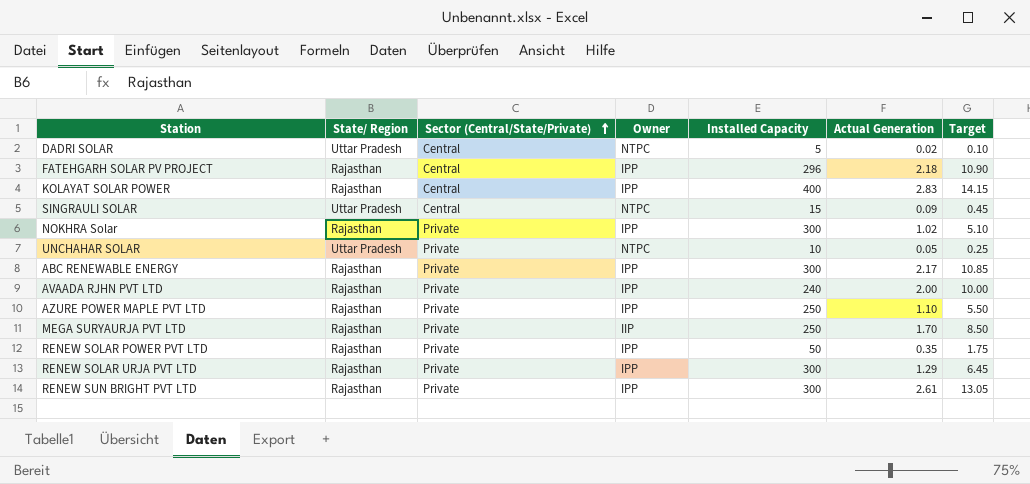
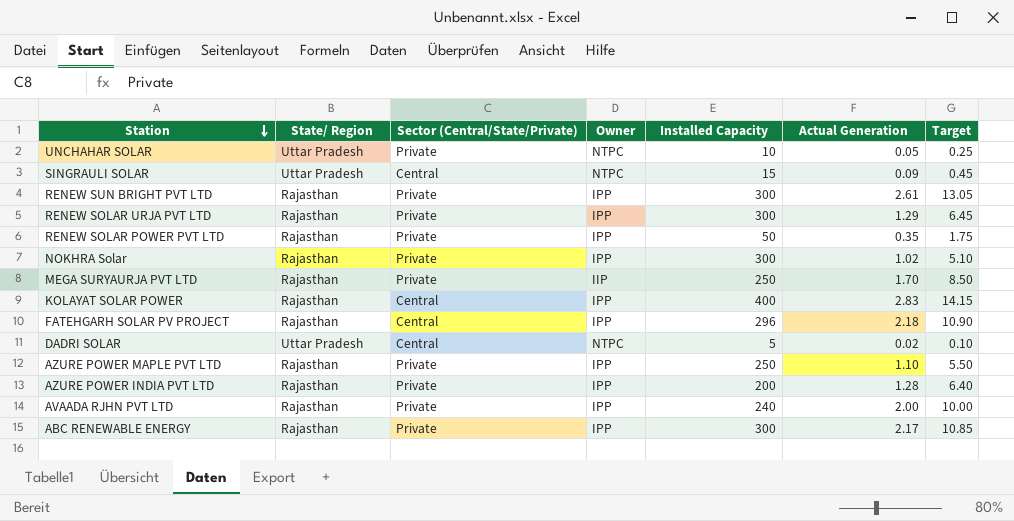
row order: Sector (Central/State/Private) ascending -> Station descending
row AZURE POWER INDIA PVT LTD: none -> Rajasthan | Private | IPP | 200 | 1.28 | 6.40

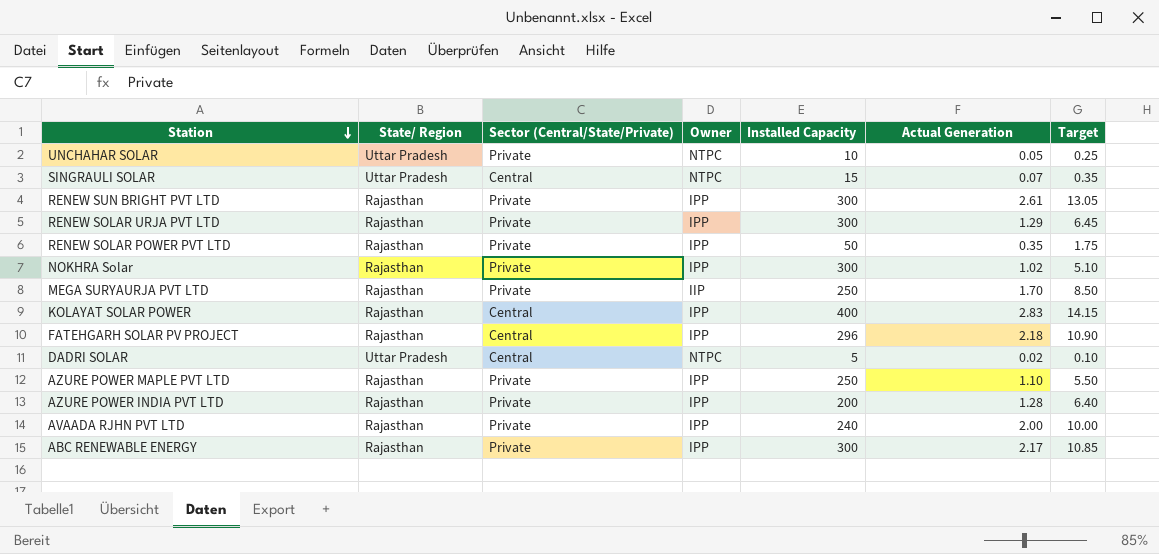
SINGRAULI SOLAR | Actual Generation: 0.09 -> 0.07
SINGRAULI SOLAR | Target: 0.45 -> 0.35

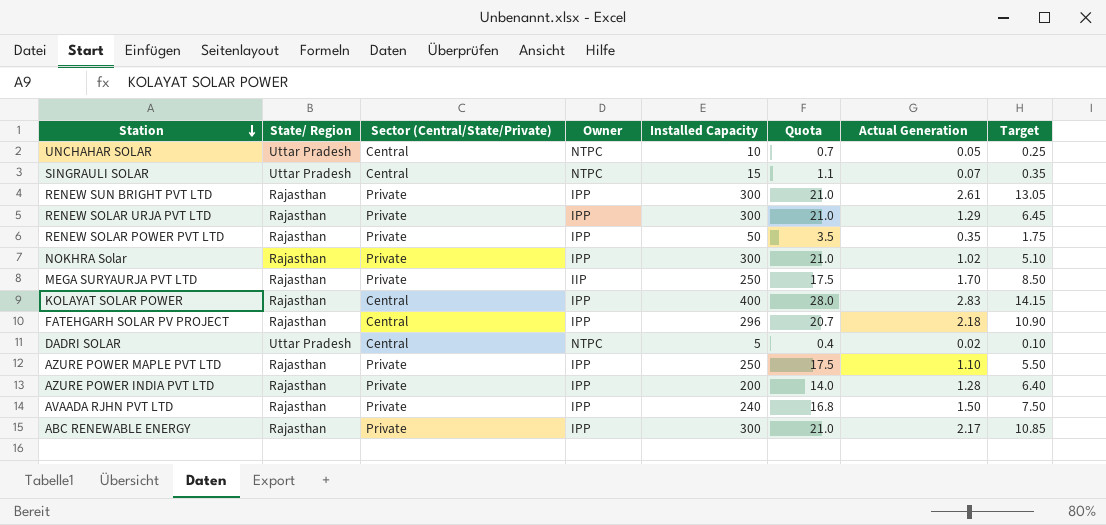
column Quota | formula: none -> [Installed Capacity] * 0.07
UNCHAHAR SOLAR | Sector (Central/State/Private): Private -> Central
AVAADA RJHN PVT LTD | Actual Generation: 2.00 -> 1.50
AVAADA RJHN PVT LTD | Target: 10.00 -> 7.50

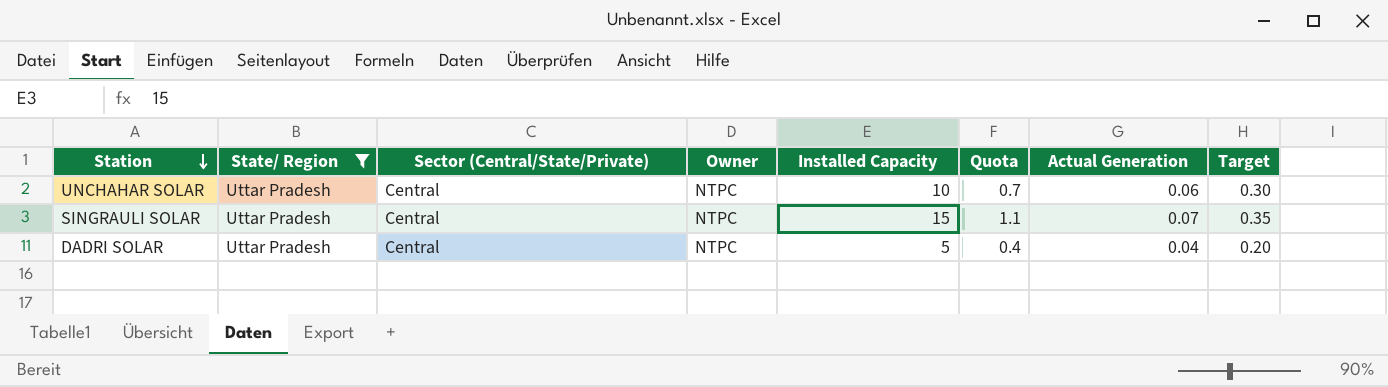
filter: none -> State/ Region = Uttar Pradesh
UNCHAHAR SOLAR | Actual Generation: 0.05 -> 0.06
UNCHAHAR SOLAR | Target: 0.25 -> 0.30
DADRI SOLAR | Actual Generation: 0.02 -> 0.04
DADRI SOLAR | Target: 0.10 -> 0.20

